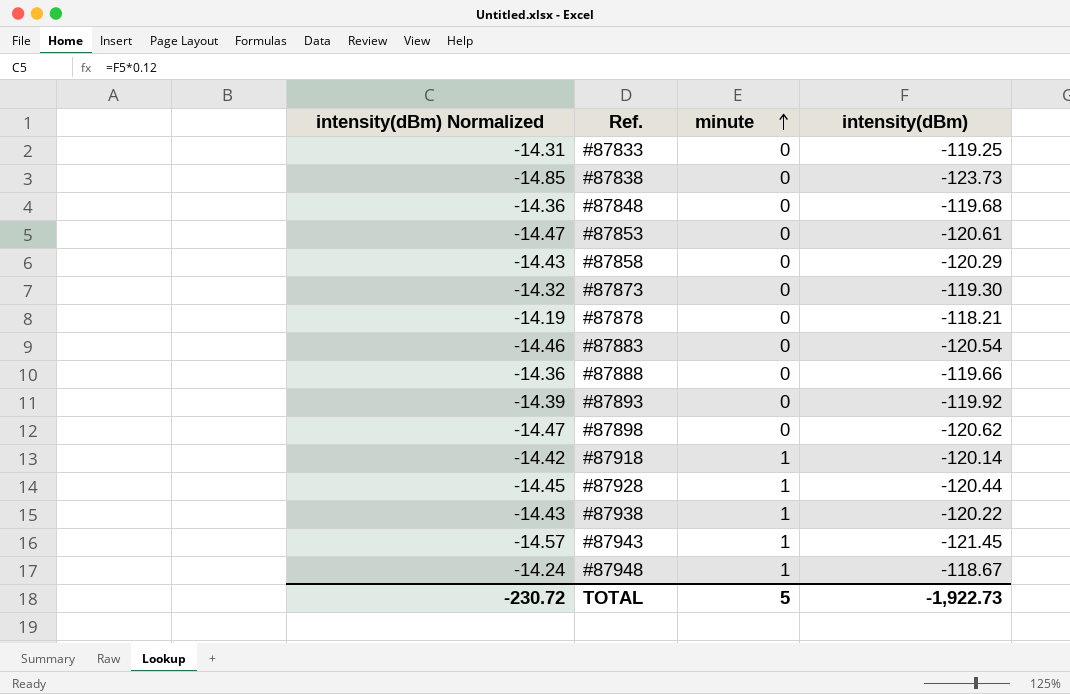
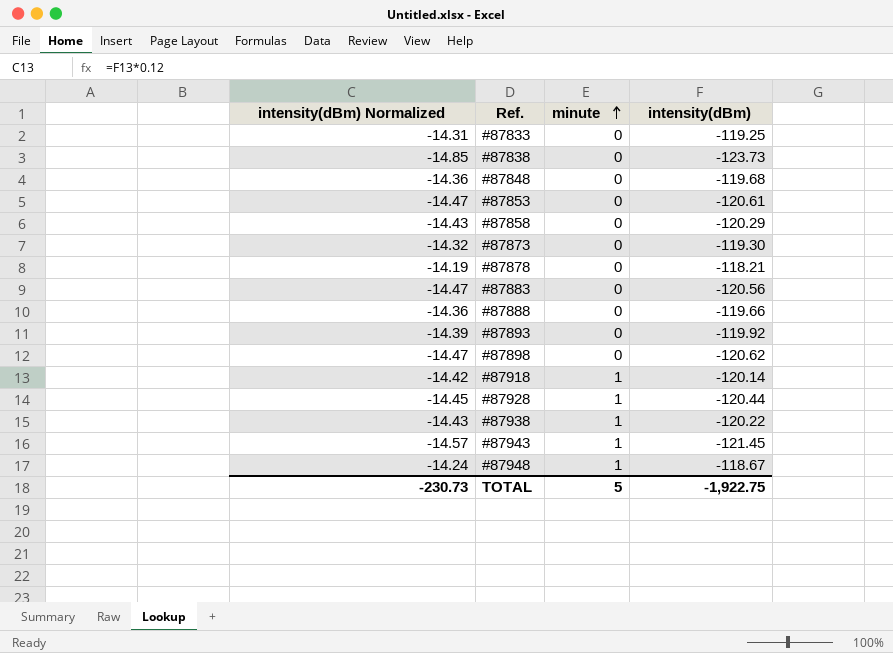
#87883 | intensity(dBm) Normalized: -14.46 -> -14.47
#87883 | intensity(dBm): -120.54 -> -120.56
TOTAL | intensity(dBm) Normalized: -230.72 -> -230.73
TOTAL | intensity(dBm): -1,922.73 -> -1,922.75

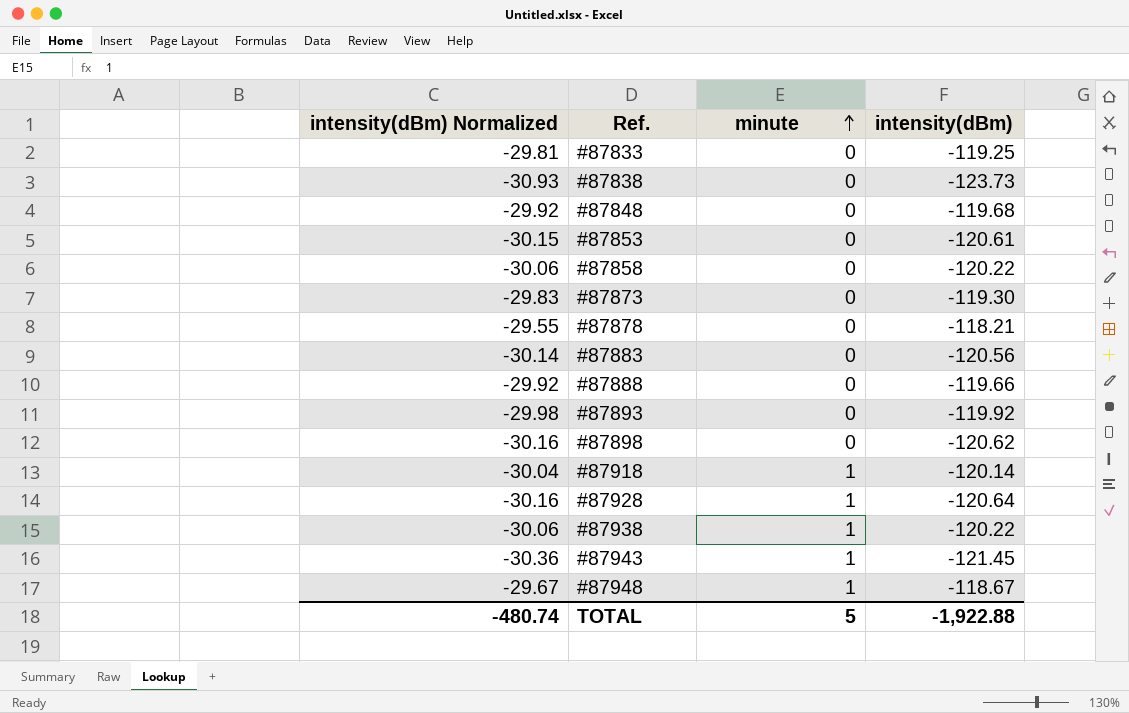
column intensity(dBm) Normalized | formula: [intensity(dBm)] * 0.12 -> [intensity(dBm)] * 0.25
#87858 | intensity(dBm): -120.29 -> -120.22
#87928 | intensity(dBm): -120.44 -> -120.64
TOTAL | intensity(dBm) Normalized: -230.73 -> -480.74
TOTAL | intensity(dBm): -1,922.75 -> -1,922.88

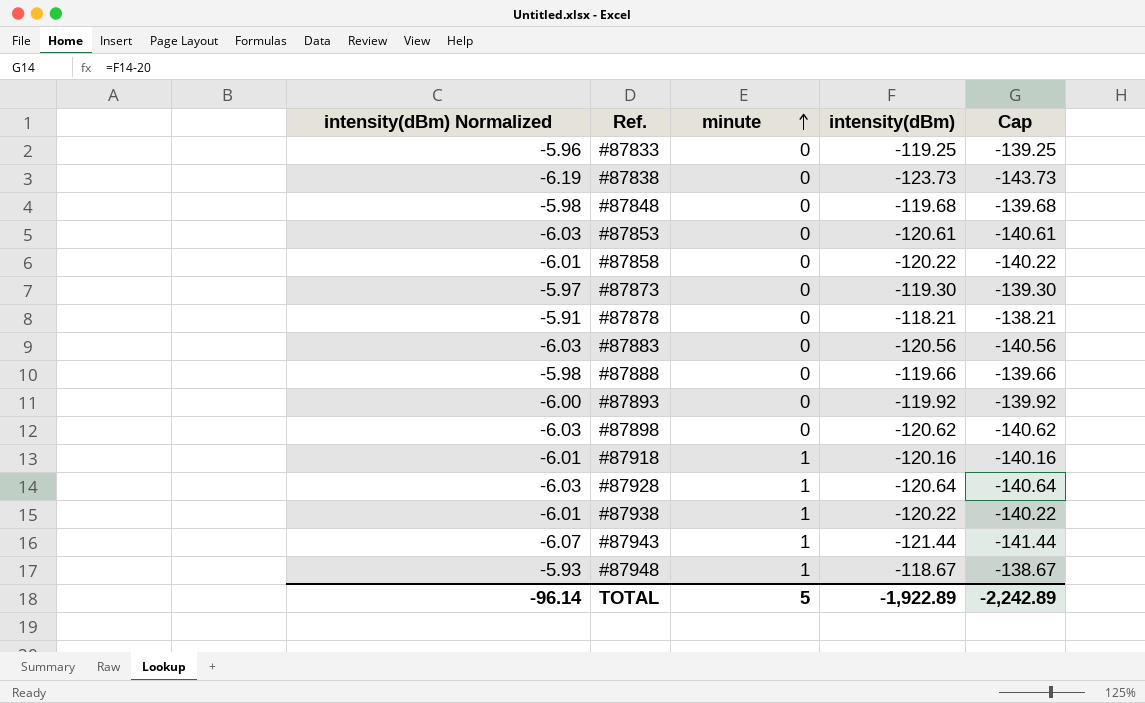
column intensity(dBm) Normalized | formula: [intensity(dBm)] * 0.25 -> [intensity(dBm)] * 0.05
column Cap | formula: none -> [intensity(dBm)] - 20
#87918 | intensity(dBm): -120.14 -> -120.16
#87943 | intensity(dBm): -121.45 -> -121.44
TOTAL | intensity(dBm) Normalized: -480.74 -> -96.14
TOTAL | intensity(dBm): -1,922.88 -> -1,922.89

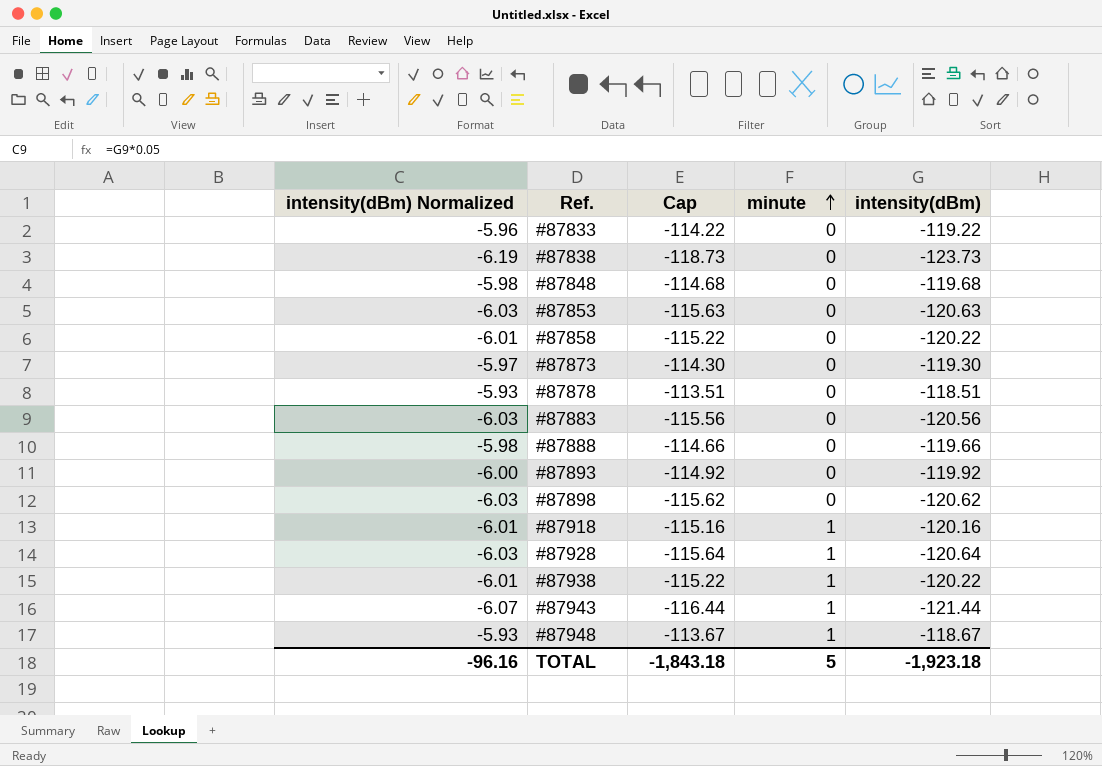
column Cap | formula: [intensity(dBm)] - 20 -> [intensity(dBm)] + 5
column Cap | position: 5 -> 3
#87833 | intensity(dBm): -119.25 -> -119.22
#87853 | intensity(dBm): -120.61 -> -120.63
#87878 | intensity(dBm) Normalized: -5.91 -> -5.93
#87878 | intensity(dBm): -118.21 -> -118.51
TOTAL | intensity(dBm) Normalized: -96.14 -> -96.16
TOTAL | Cap: -2,242.89 -> -1,843.18
TOTAL | intensity(dBm): -1,922.89 -> -1,923.18

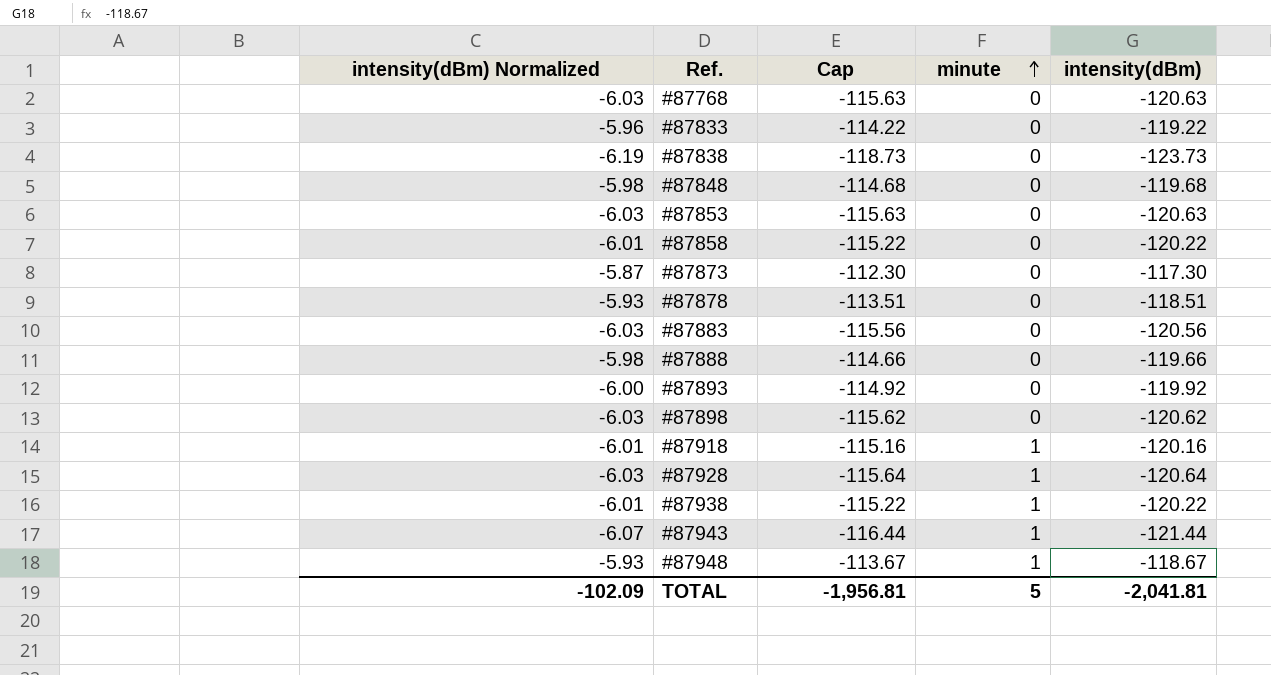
row #87768: none -> -6.03 | -115.63 | 0 | -120.63
#87873 | intensity(dBm) Normalized: -5.97 -> -5.87
#87873 | Cap: -114.30 -> -112.30
#87873 | intensity(dBm): -119.30 -> -117.30
TOTAL | intensity(dBm) Normalized: -96.16 -> -102.09
TOTAL | Cap: -1,843.18 -> -1,956.81
TOTAL | intensity(dBm): -1,923.18 -> -2,041.81

